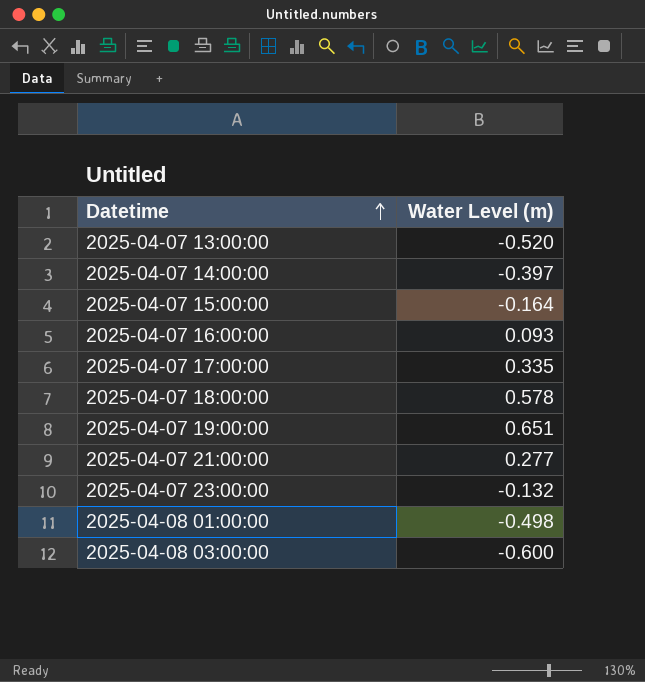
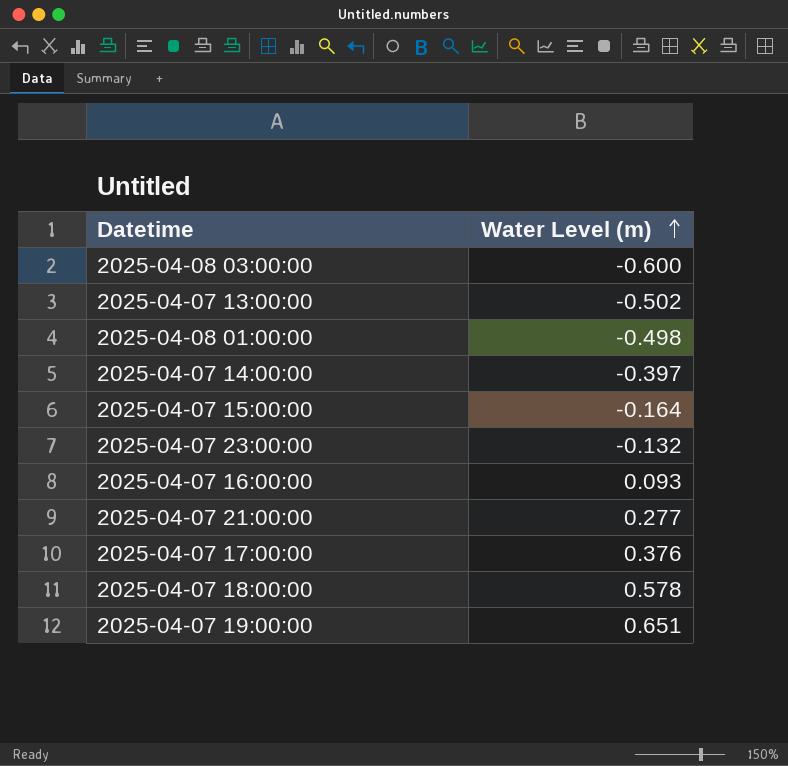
row order: Datetime ascending -> Water Level (m) ascending
2025-04-07 13:00:00 | Water Level (m): -0.520 -> -0.502
2025-04-07 17:00:00 | Water Level (m): 0.335 -> 0.376

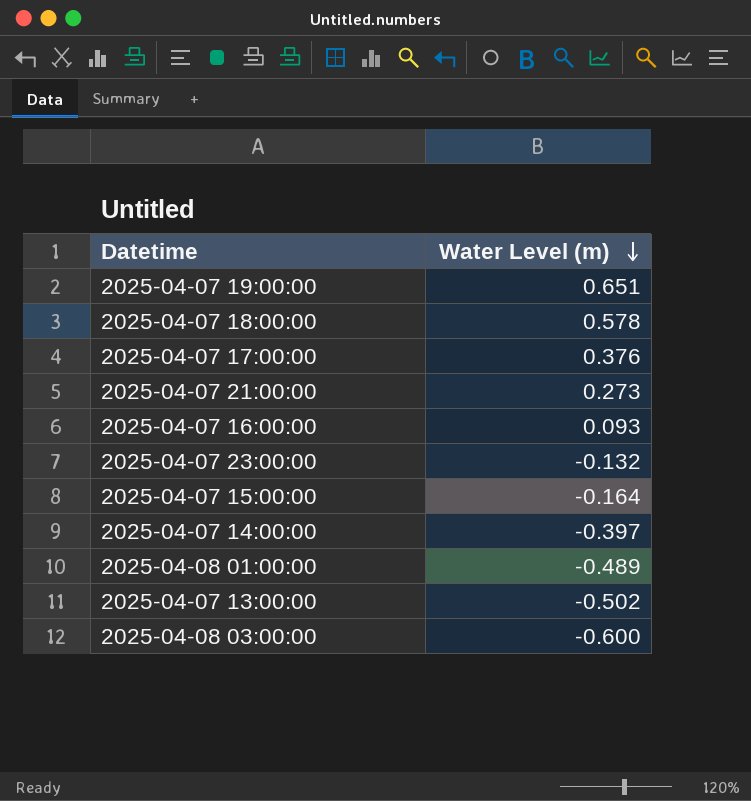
row order: Water Level (m) ascending -> Water Level (m) descending
2025-04-07 21:00:00 | Water Level (m): 0.277 -> 0.273
2025-04-08 01:00:00 | Water Level (m): -0.498 -> -0.489

